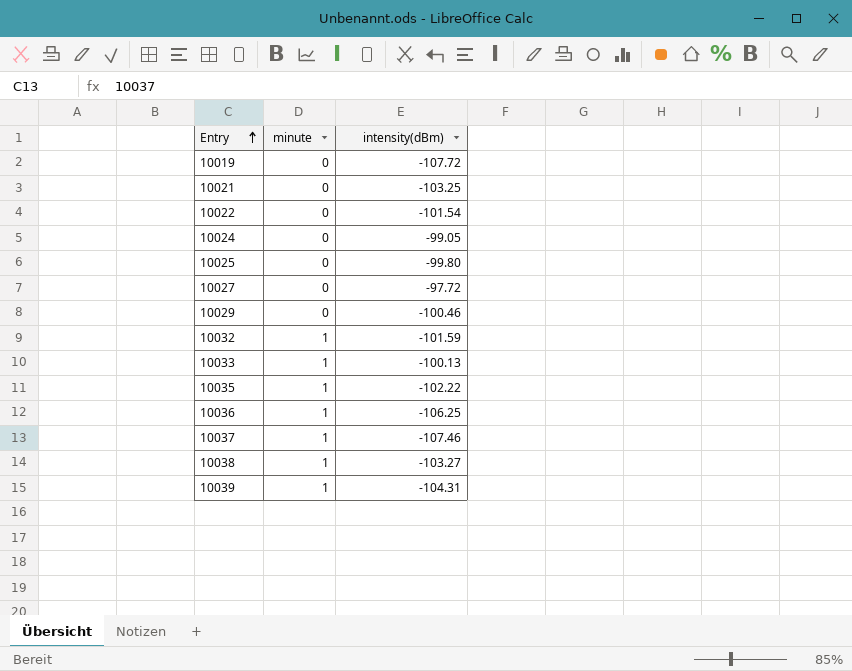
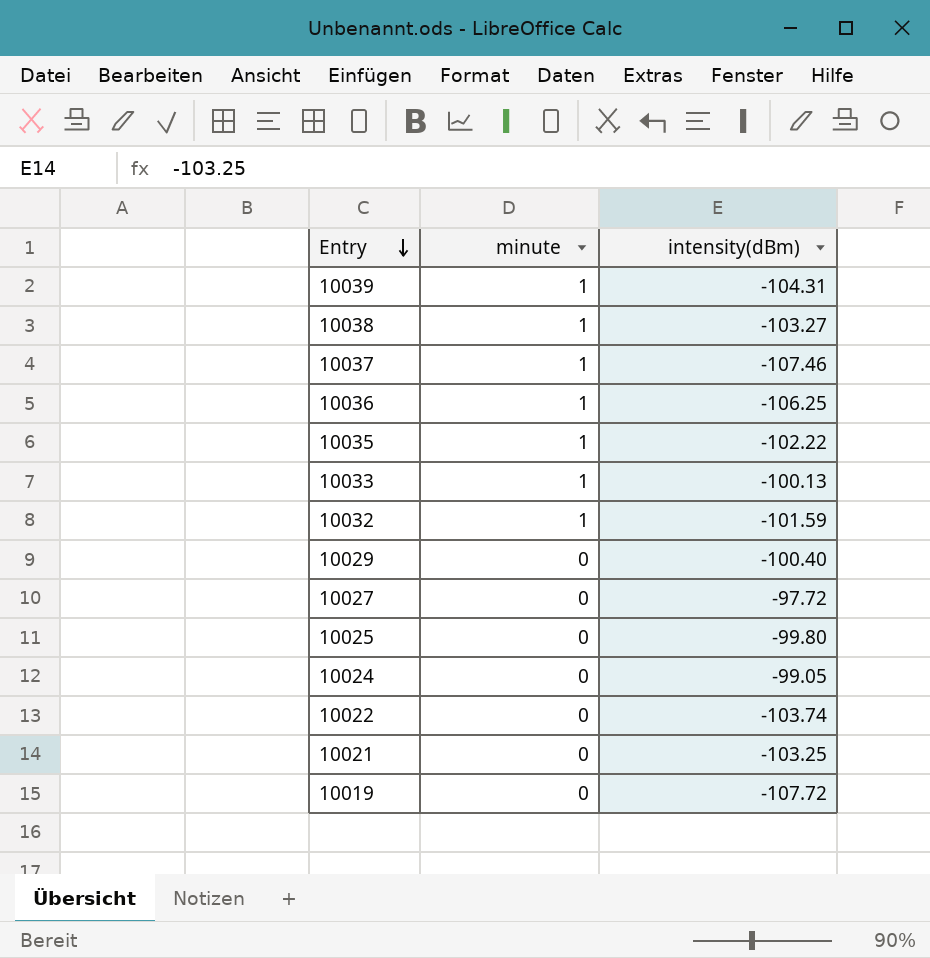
row order: Entry ascending -> Entry descending
10029 | intensity(dBm): -100.46 -> -100.40
10022 | intensity(dBm): -101.54 -> -103.74

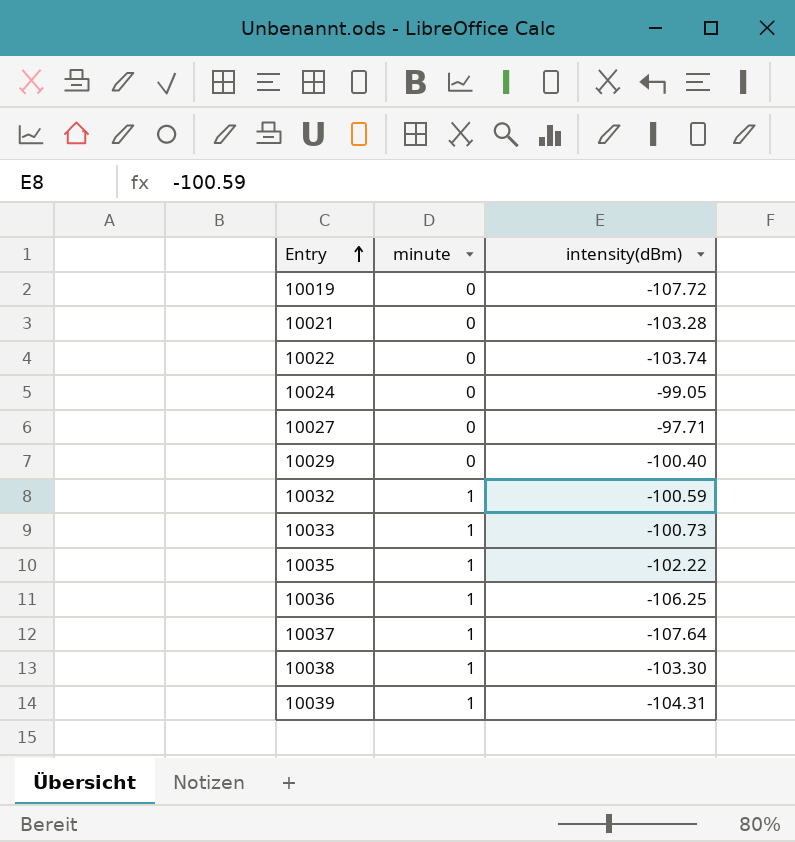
row order: Entry descending -> Entry ascending
row 10025: 0 | -99.80 -> none
10021 | intensity(dBm): -103.25 -> -103.28
10027 | intensity(dBm): -97.72 -> -97.71
10032 | intensity(dBm): -101.59 -> -100.59
10033 | intensity(dBm): -100.13 -> -100.73
10037 | intensity(dBm): -107.46 -> -107.64
10038 | intensity(dBm): -103.27 -> -103.30

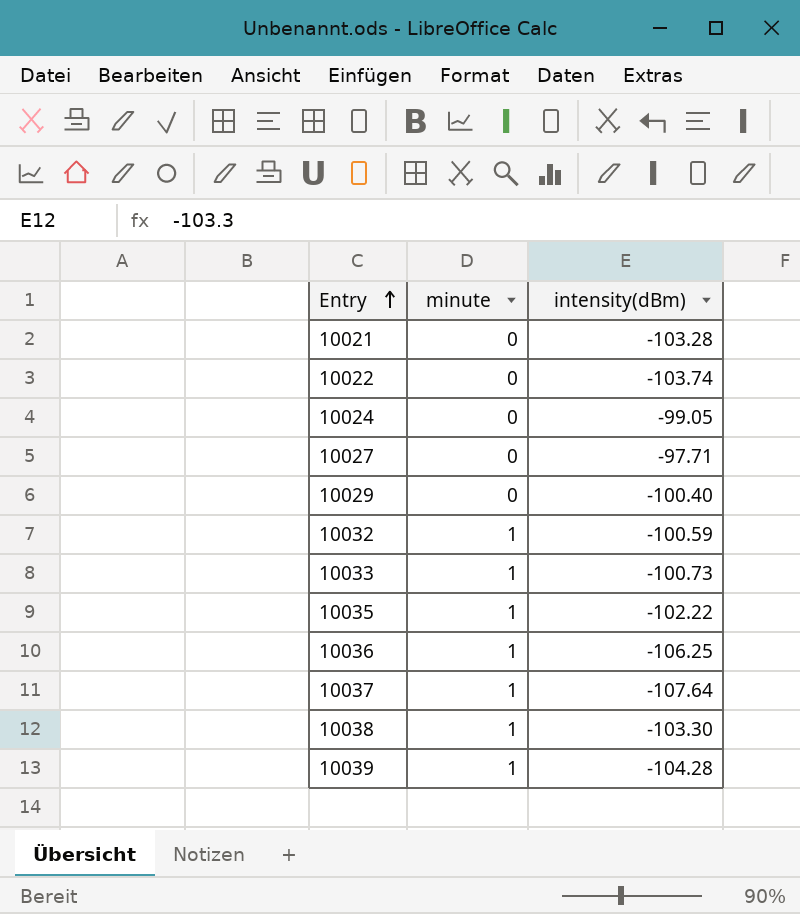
row 10019: 0 | -107.72 -> none
10039 | intensity(dBm): -104.31 -> -104.28

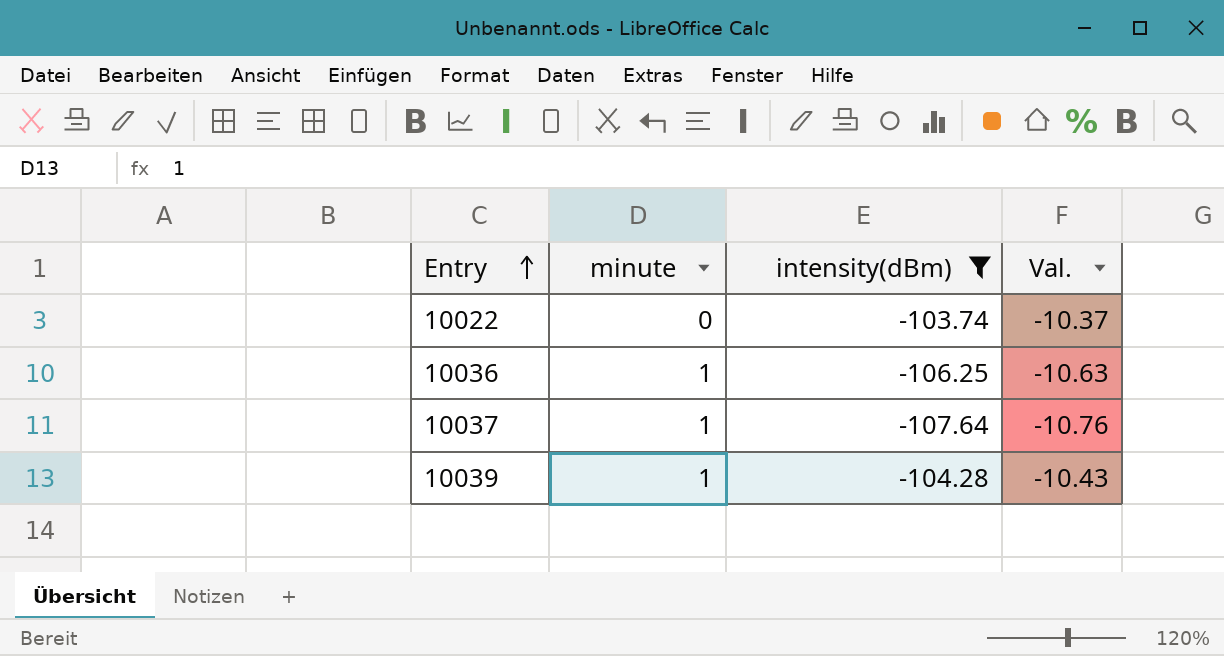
filter: none -> intensity(dBm) <= -103.74
column Val. | formula: none -> [intensity(dBm)] * 0.1

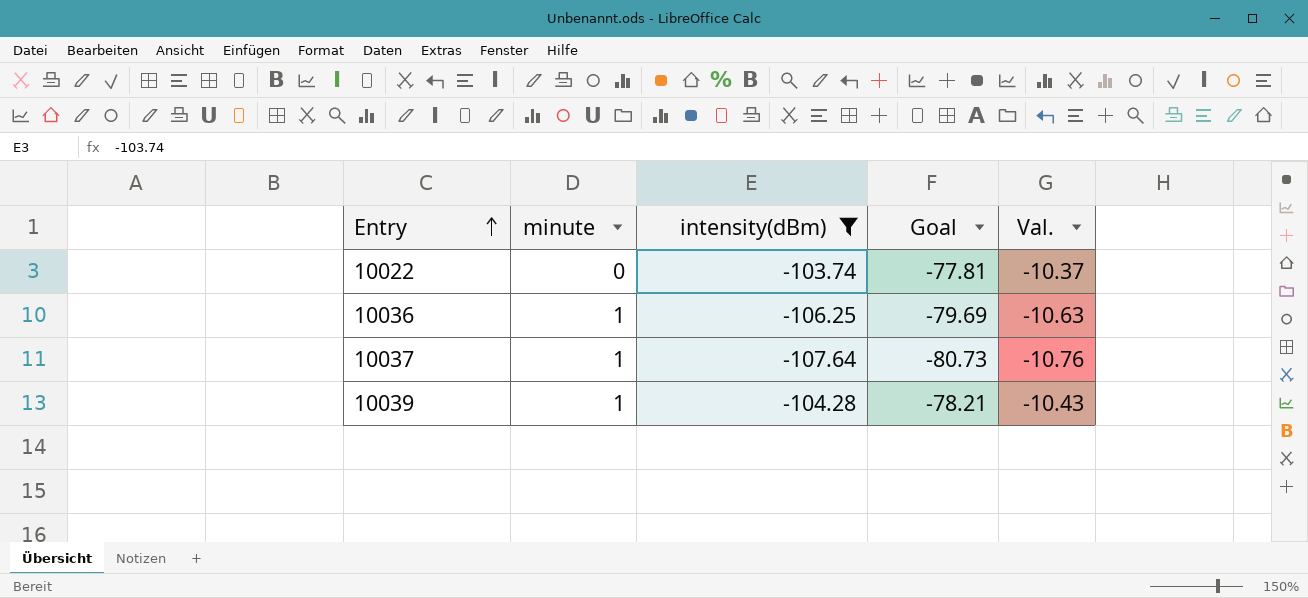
column Goal | formula: none -> [intensity(dBm)] * 0.75

